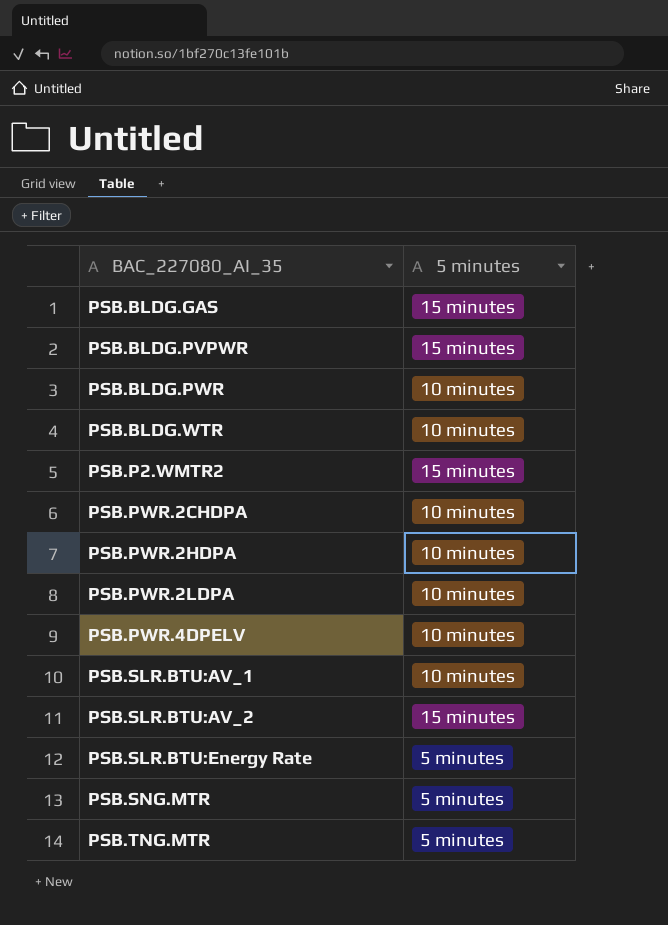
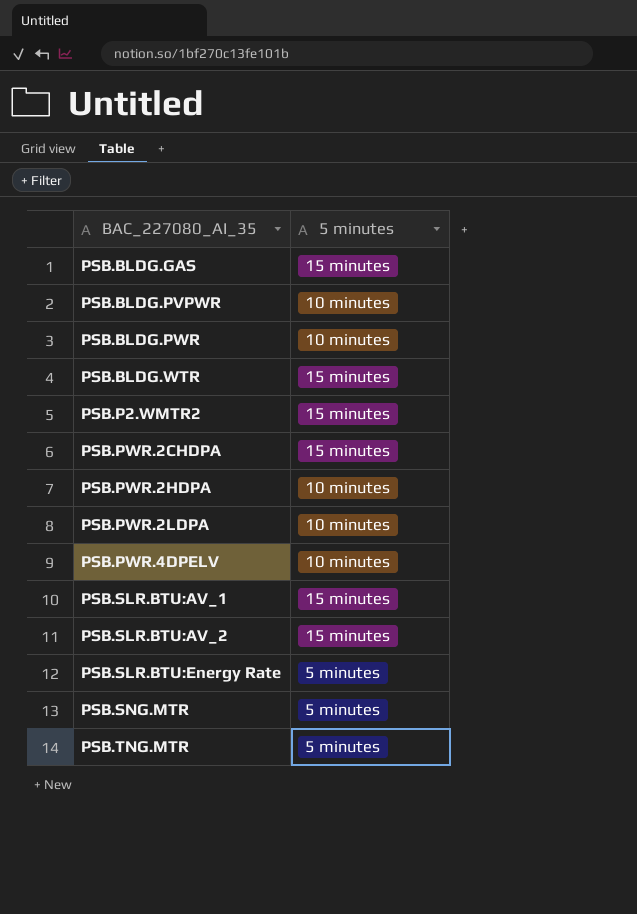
PSB.BLDG.PVPWR | 5 minutes: 15 minutes -> 10 minutes
PSB.BLDG.WTR | 5 minutes: 10 minutes -> 15 minutes
PSB.PWR.2CHDPA | 5 minutes: 10 minutes -> 15 minutes
PSB.SLR.BTU:AV_1 | 5 minutes: 10 minutes -> 15 minutes

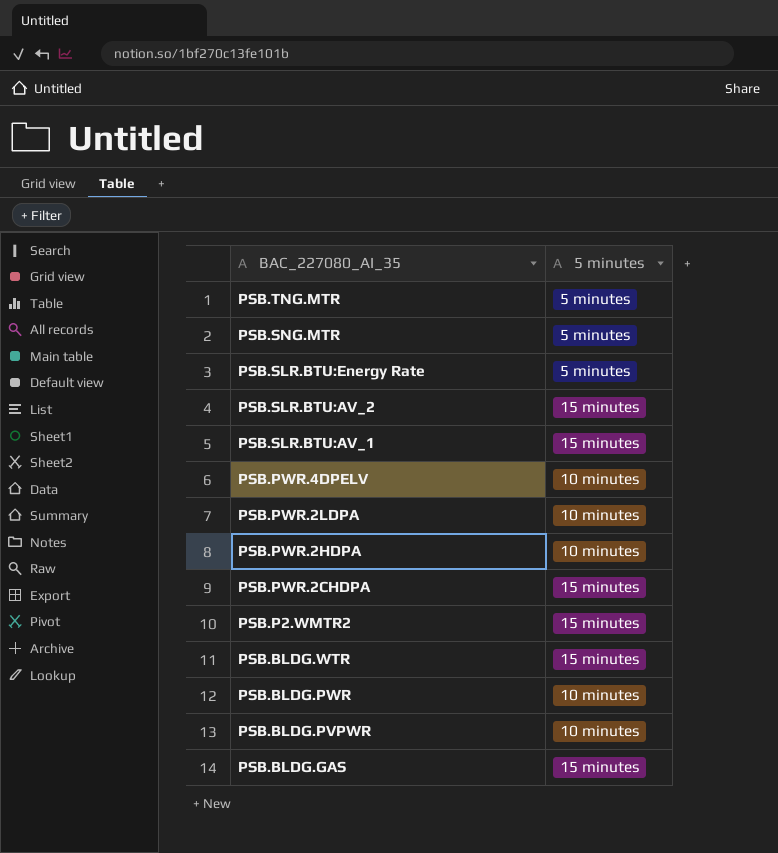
row order: BAC_227080_AI_35 ascending -> BAC_227080_AI_35 descending

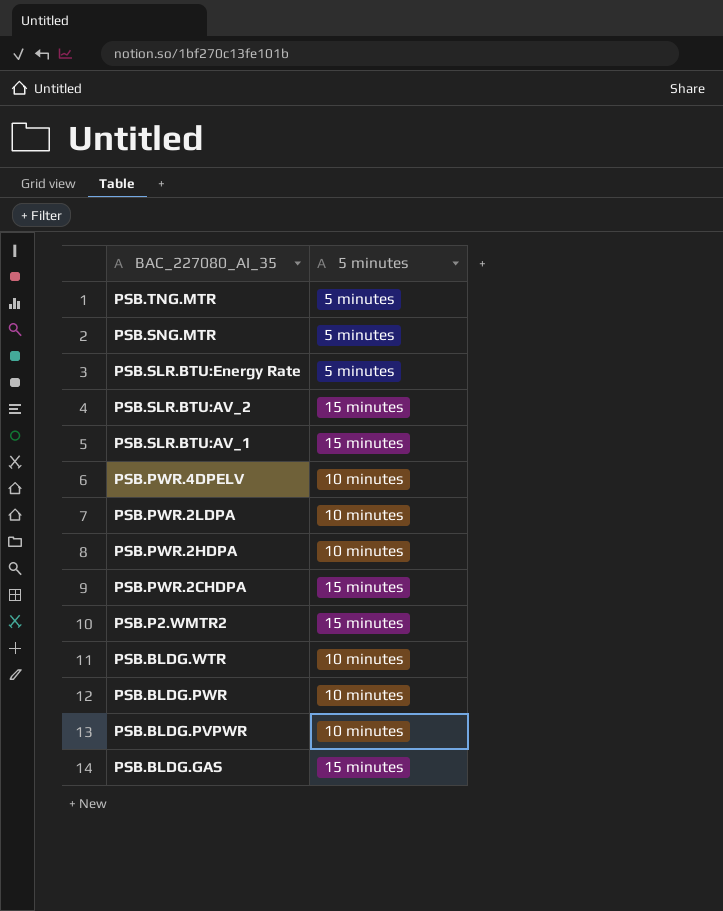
PSB.BLDG.WTR | 5 minutes: 15 minutes -> 10 minutes

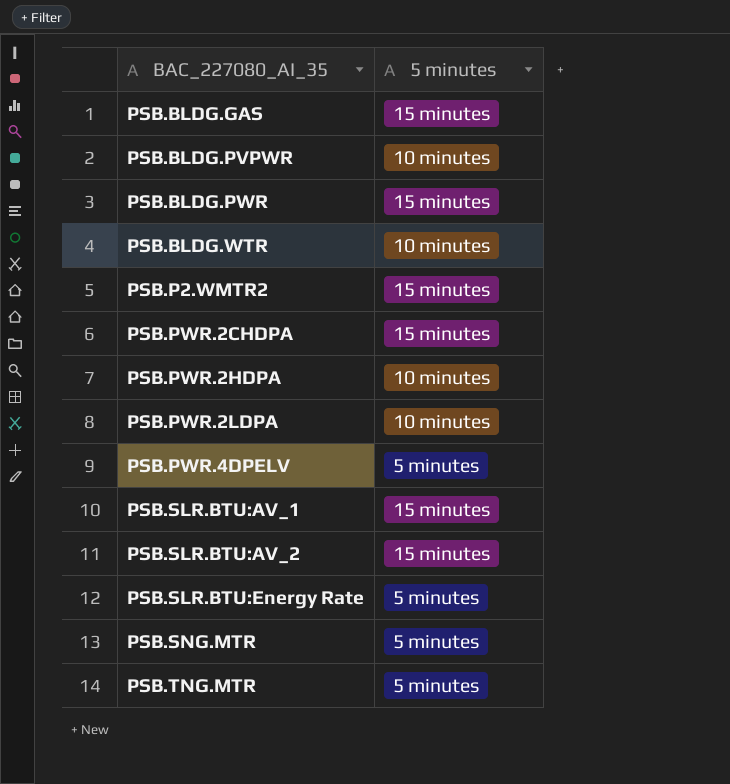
row order: BAC_227080_AI_35 descending -> BAC_227080_AI_35 ascending
PSB.BLDG.PWR | 5 minutes: 10 minutes -> 15 minutes
PSB.PWR.4DPELV | 5 minutes: 10 minutes -> 5 minutes

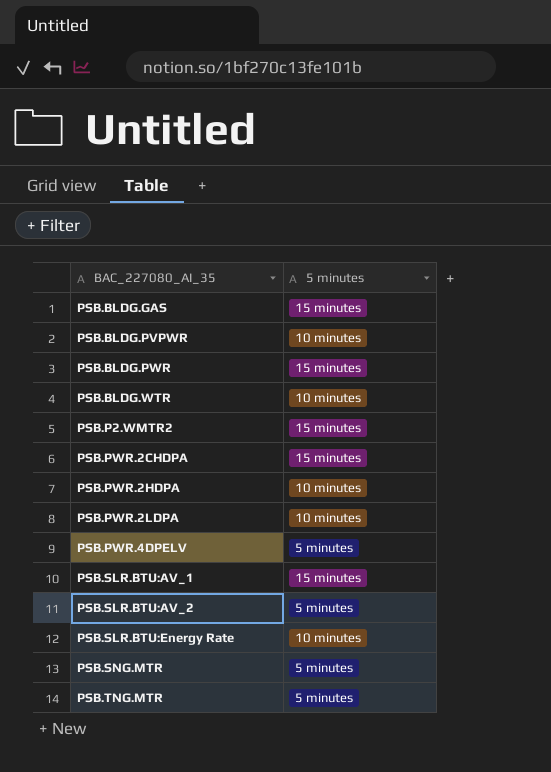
PSB.SLR.BTU:AV_2 | 5 minutes: 15 minutes -> 5 minutes
PSB.SLR.BTU:Energy Rate | 5 minutes: 5 minutes -> 10 minutes

